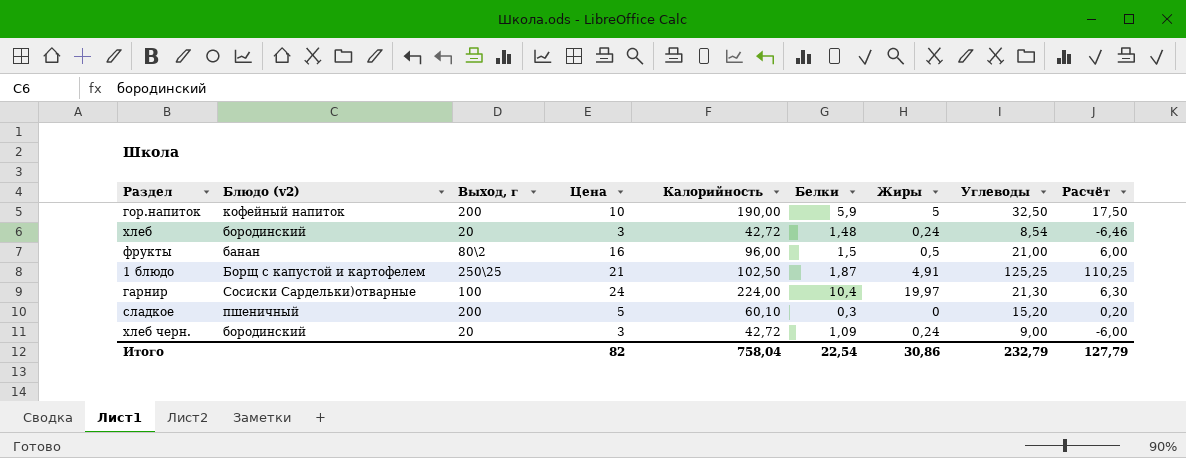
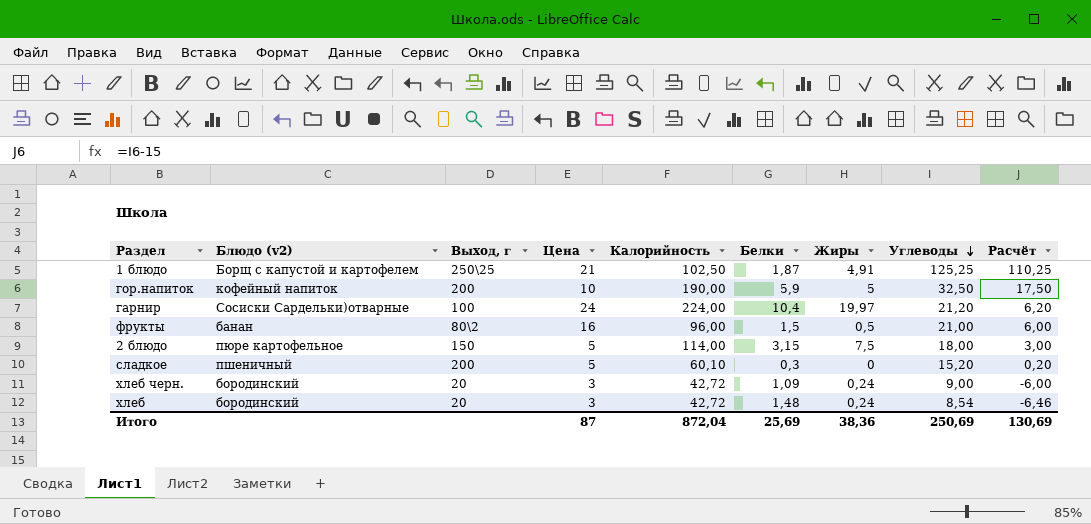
row order: none -> Углеводы descending
гарнир | Углеводы: 21,30 -> 21,20
гарнир | Расчёт: 6,30 -> 6,20
row 2 блюдо: none -> пюре картофельное | 150 | 5 | 114,00 | 3,15 | 7,5 | 18,00 | 3,00
Итого | Цена: 82 -> 87
Итого | Калорийность: 758,04 -> 872,04
Итого | Белки: 22,54 -> 25,69
Итого | Жиры: 30,86 -> 38,36
Итого | Углеводы: 232,79 -> 250,69
Итого | Расчёт: 127,79 -> 130,69

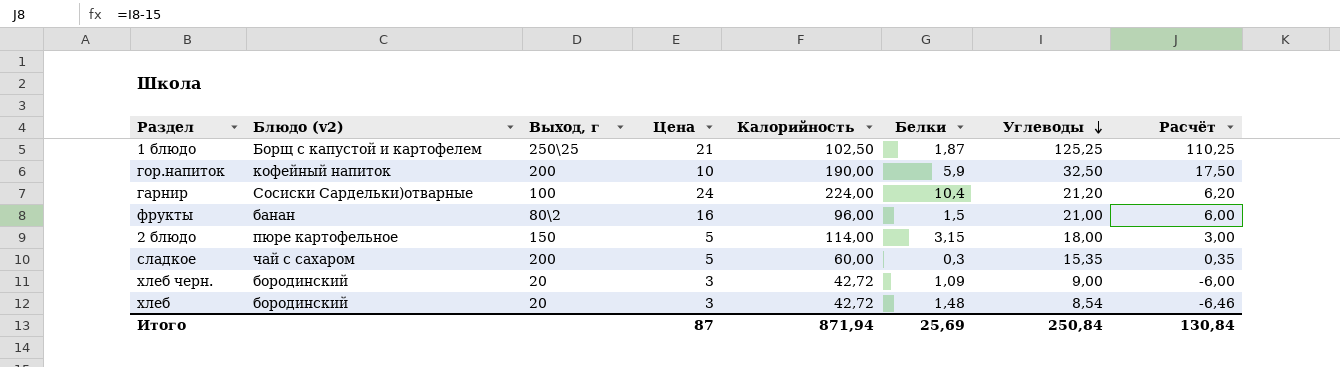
column Жиры | position: 7 -> none
сладкое | Блюдо (v2): пшеничный -> чай с сахаром
сладкое | Калорийность: 60,10 -> 60,00
сладкое | Углеводы: 15,20 -> 15,35
сладкое | Расчёт: 0,20 -> 0,35
Итого | Калорийность: 872,04 -> 871,94
Итого | Углеводы: 250,69 -> 250,84
Итого | Расчёт: 130,69 -> 130,84

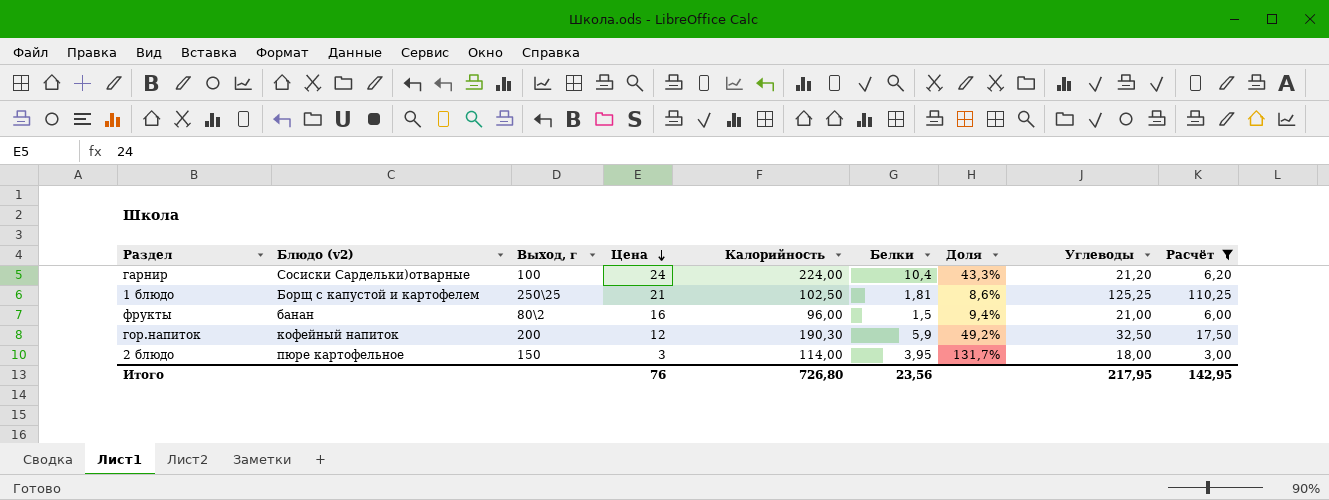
filter: none -> Расчёт >= 3,00
row order: Углеводы descending -> Цена descending
column Доля | formula: none -> [Белки] / [Цена]
1 блюдо | Белки: 1,87 -> 1,81
гор.напиток | Цена: 10 -> 12
гор.напиток | Калорийность: 190,00 -> 190,30
2 блюдо | Цена: 5 -> 3
2 блюдо | Белки: 3,15 -> 3,95
Итого | Цена: 87 -> 76
Итого | Калорийность: 871,94 -> 726,80
Итого | Белки: 25,69 -> 23,56
Итого | Углеводы: 250,84 -> 217,95
Итого | Расчёт: 130,84 -> 142,95

